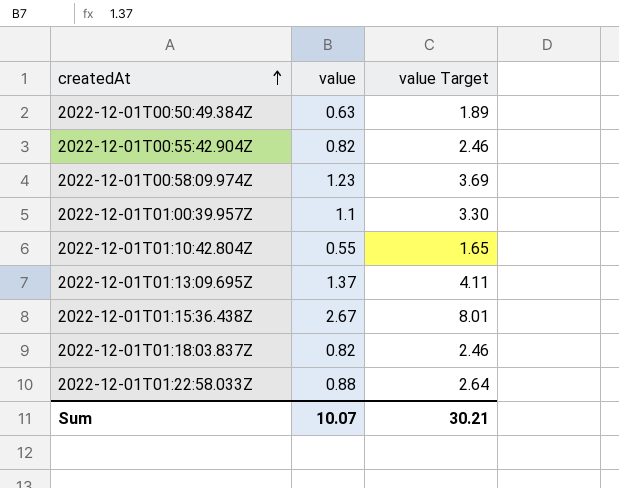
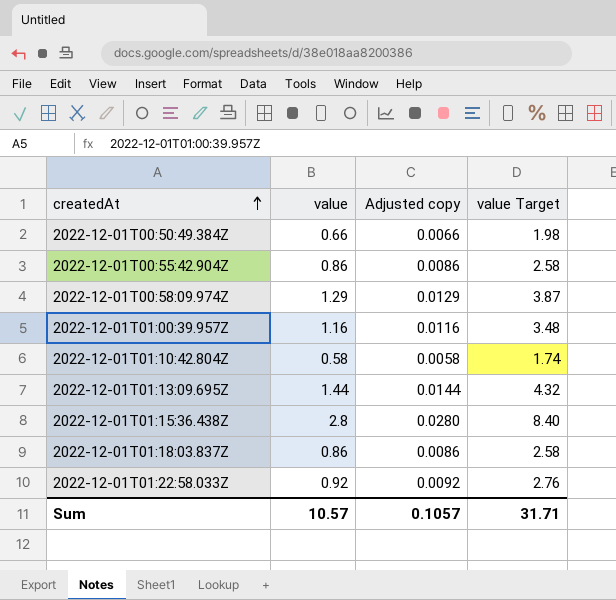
column Adjusted copy | formula: none -> [value] * 0.01
2022-12-01T00:50:49.384Z | value: 0.63 -> 0.66
2022-12-01T00:50:49.384Z | value Target: 1.89 -> 1.98
2022-12-01T00:55:42.904Z | value: 0.82 -> 0.86
2022-12-01T00:55:42.904Z | value Target: 2.46 -> 2.58
2022-12-01T00:58:09.974Z | value: 1.23 -> 1.29
2022-12-01T00:58:09.974Z | value Target: 3.69 -> 3.87
2022-12-01T01:00:39.957Z | value: 1.1 -> 1.16
2022-12-01T01:00:39.957Z | value Target: 3.30 -> 3.48
2022-12-01T01:10:42.804Z | value: 0.55 -> 0.58
2022-12-01T01:10:42.804Z | value Target: 1.65 -> 1.74
2022-12-01T01:13:09.695Z | value: 1.37 -> 1.44
2022-12-01T01:13:09.695Z | value Target: 4.11 -> 4.32
2022-12-01T01:15:36.438Z | value: 2.67 -> 2.8
2022-12-01T01:15:36.438Z | value Target: 8.01 -> 8.40
2022-12-01T01:18:03.837Z | value: 0.82 -> 0.86
2022-12-01T01:18:03.837Z | value Target: 2.46 -> 2.58
2022-12-01T01:22:58.033Z | value: 0.88 -> 0.92
2022-12-01T01:22:58.033Z | value Target: 2.64 -> 2.76
Sum | value: 10.07 -> 10.57
Sum | value Target: 30.21 -> 31.71

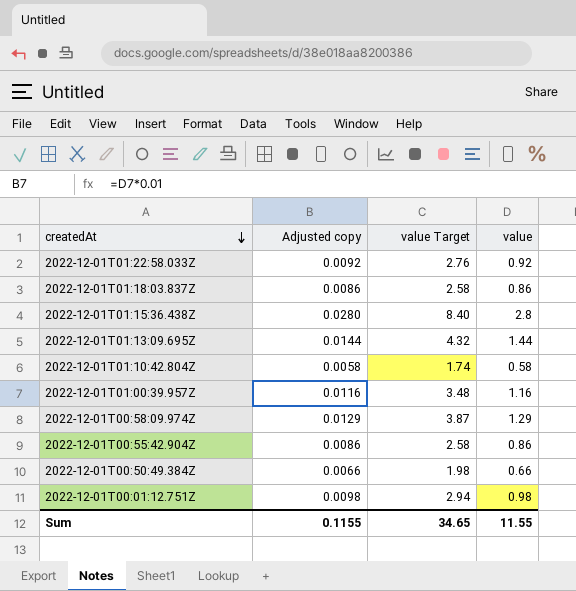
row order: createdAt ascending -> createdAt descending
column value | position: 2 -> 4
row 2022-12-01T00:01:12.751Z: none -> 0.0098 | 2.94 | 0.98
Sum | Adjusted copy: 0.1057 -> 0.1155
Sum | value Target: 31.71 -> 34.65
Sum | value: 10.57 -> 11.55

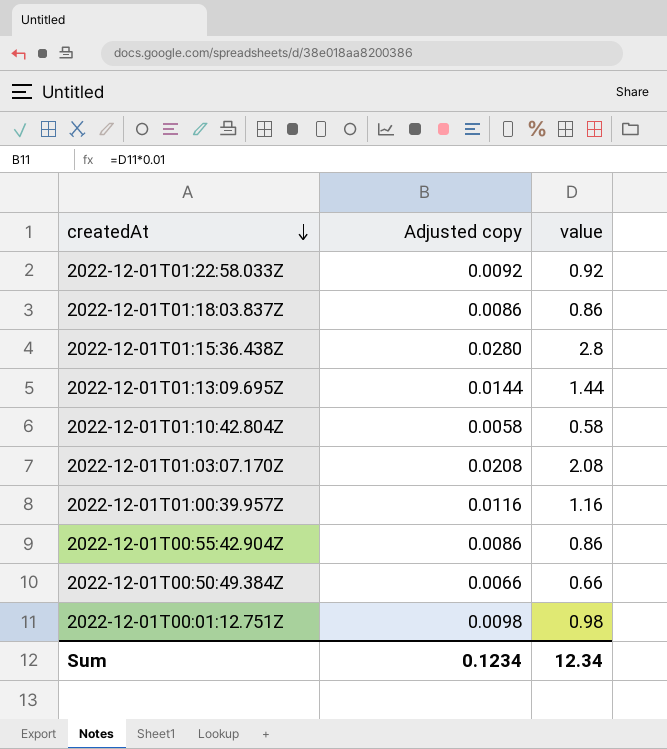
column value Target | formula: [value] * 3 -> none
row 2022-12-01T00:58:09.974Z: 0.0129 | 3.87 | 1.29 -> none
row 2022-12-01T01:03:07.170Z: none -> 0.0208 | 2.08
Sum | Adjusted copy: 0.1155 -> 0.1234
Sum | value: 11.55 -> 12.34

